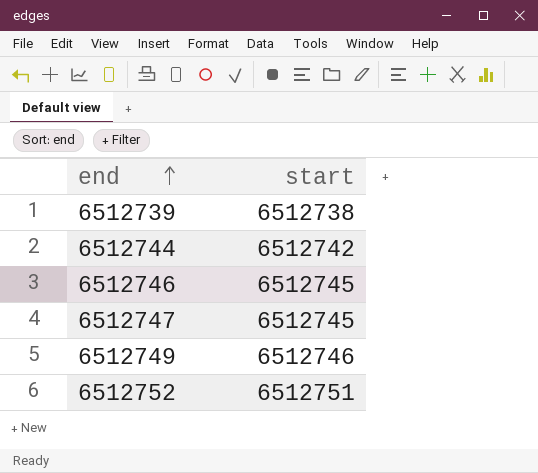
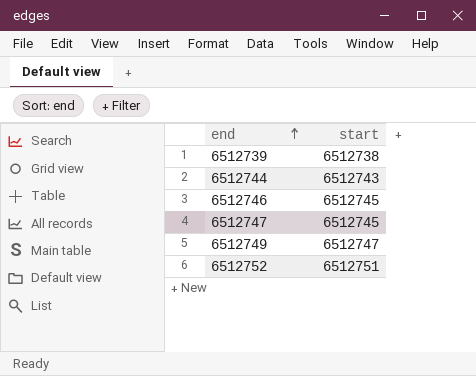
6512744 | start: 6512742 -> 6512743
6512749 | start: 6512746 -> 6512747

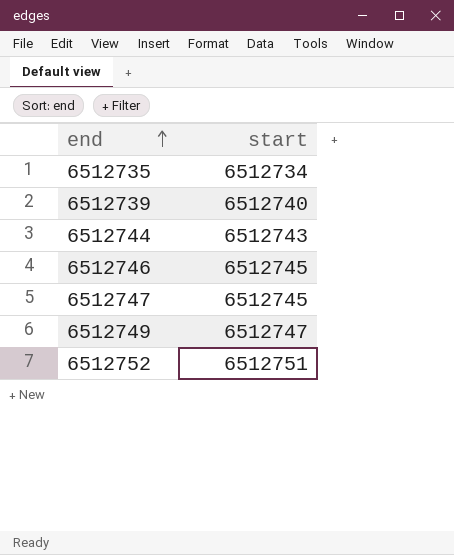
row 6512735: none -> 6512734
6512739 | start: 6512738 -> 6512740

